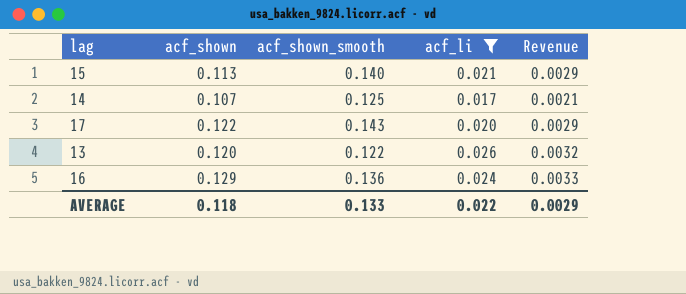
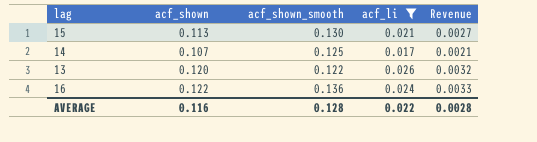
row 17: 0.122 | 0.143 | 0.020 | 0.0029 -> none
15 | acf_shown_smooth: 0.140 -> 0.130
15 | Revenue: 0.0029 -> 0.0027
16 | acf_shown: 0.129 -> 0.122
AVERAGE | acf_shown: 0.118 -> 0.116
AVERAGE | acf_shown_smooth: 0.133 -> 0.128
AVERAGE | Revenue: 0.0029 -> 0.0028

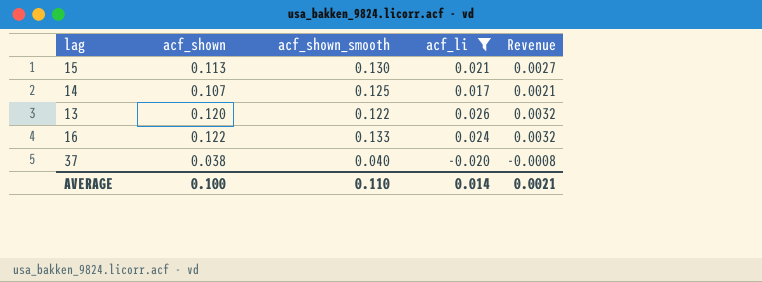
16 | acf_shown_smooth: 0.136 -> 0.133
16 | Revenue: 0.0033 -> 0.0032
row 37: none -> 0.038 | 0.040 | -0.020 | -0.0008
AVERAGE | acf_shown: 0.116 -> 0.100
AVERAGE | acf_shown_smooth: 0.128 -> 0.110
AVERAGE | acf_li: 0.022 -> 0.014
AVERAGE | Revenue: 0.0028 -> 0.0021

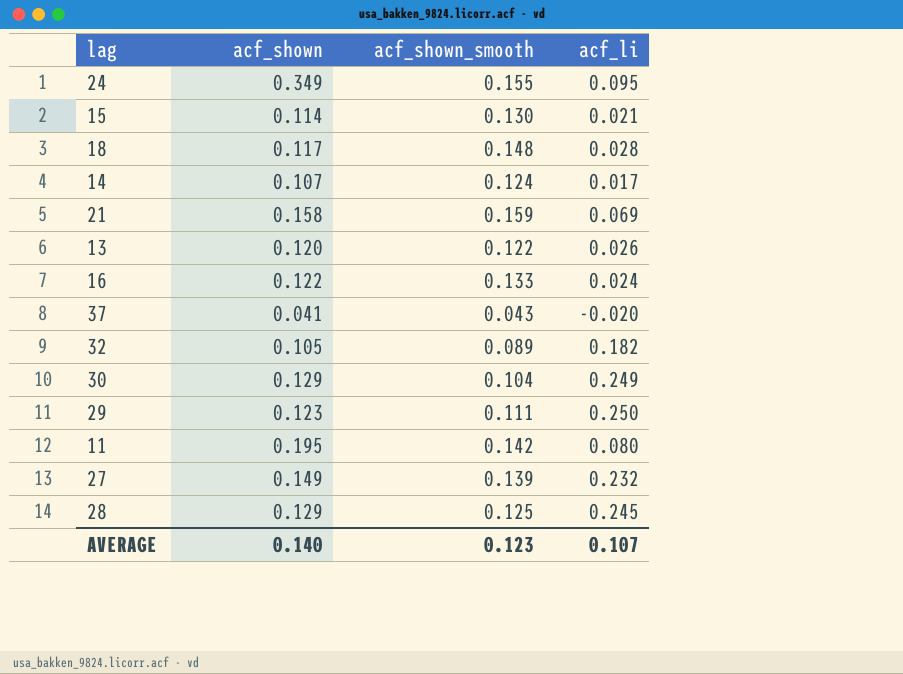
filter: acf_li <= 0.026 -> none
column Revenue | formula: [acf_shown_smooth] * [acf_li] -> none
15 | acf_shown: 0.113 -> 0.114
14 | acf_shown_smooth: 0.125 -> 0.124
37 | acf_shown: 0.038 -> 0.041
37 | acf_shown_smooth: 0.040 -> 0.043
AVERAGE | acf_shown: 0.100 -> 0.140
AVERAGE | acf_shown_smooth: 0.110 -> 0.123
AVERAGE | acf_li: 0.014 -> 0.107

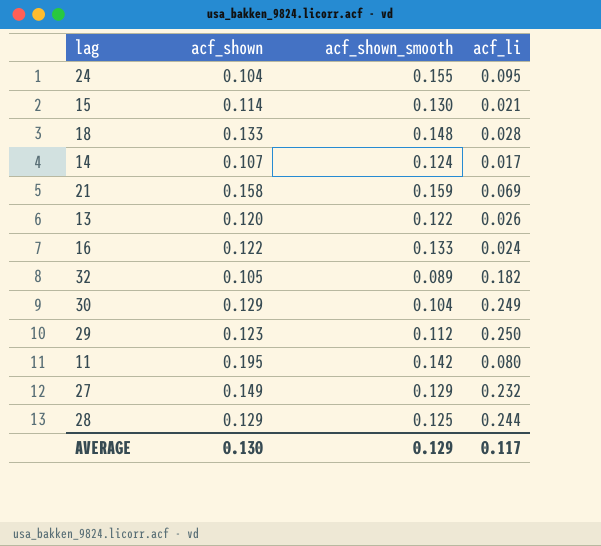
row 37: 0.041 | 0.043 | -0.020 -> none
24 | acf_shown: 0.349 -> 0.104
18 | acf_shown: 0.117 -> 0.133
29 | acf_shown_smooth: 0.111 -> 0.112
27 | acf_shown_smooth: 0.139 -> 0.129
28 | acf_li: 0.245 -> 0.244
AVERAGE | acf_shown: 0.140 -> 0.130
AVERAGE | acf_shown_smooth: 0.123 -> 0.129
AVERAGE | acf_li: 0.107 -> 0.117

